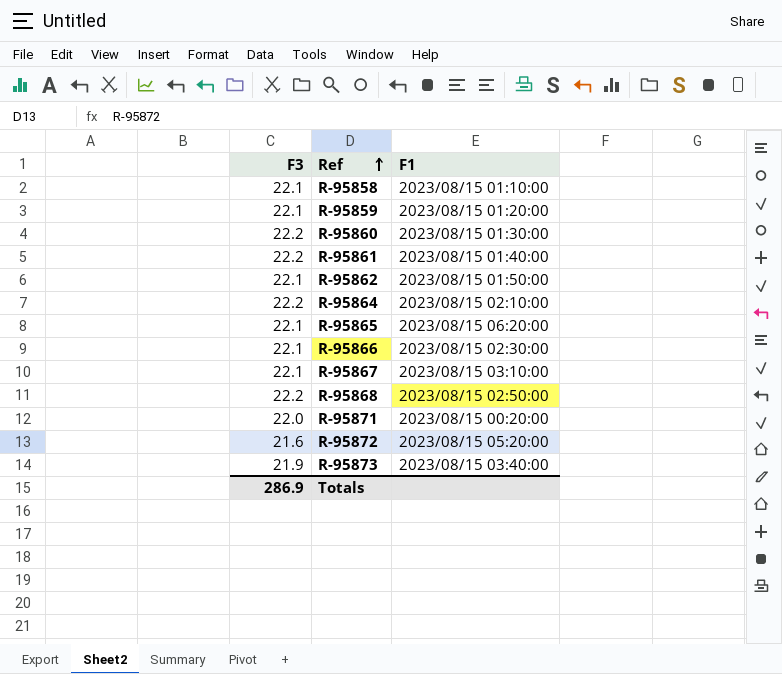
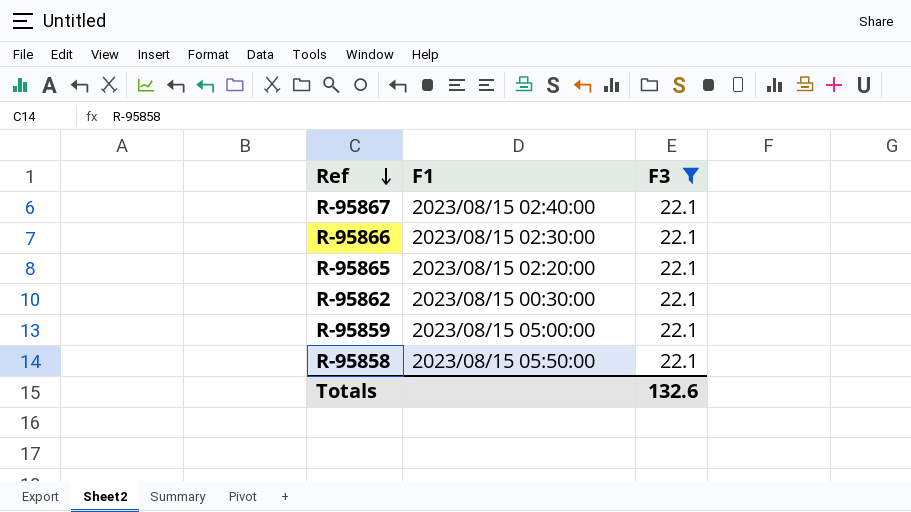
filter: none -> F3 = 22.1
row order: Ref ascending -> Ref descending
column F3 | position: 1 -> 3
R-95867 | F1: 2023/08/15 03:10:00 -> 2023/08/15 02:40:00
R-95865 | F1: 2023/08/15 06:20:00 -> 2023/08/15 02:20:00
R-95862 | F1: 2023/08/15 01:50:00 -> 2023/08/15 00:30:00
R-95859 | F1: 2023/08/15 01:20:00 -> 2023/08/15 05:00:00
R-95858 | F1: 2023/08/15 01:10:00 -> 2023/08/15 05:50:00
Totals | F3: 286.9 -> 132.6

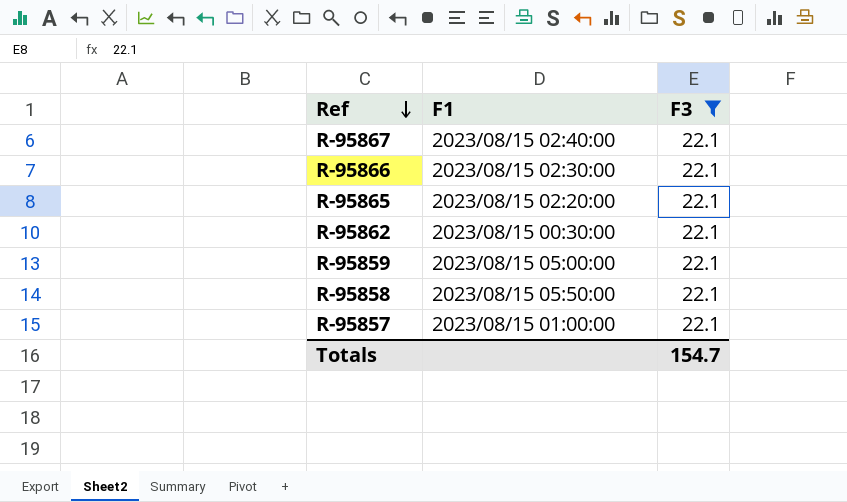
row R-95857: none -> 2023/08/15 01:00:00 | 22.1
Totals | F3: 132.6 -> 154.7

